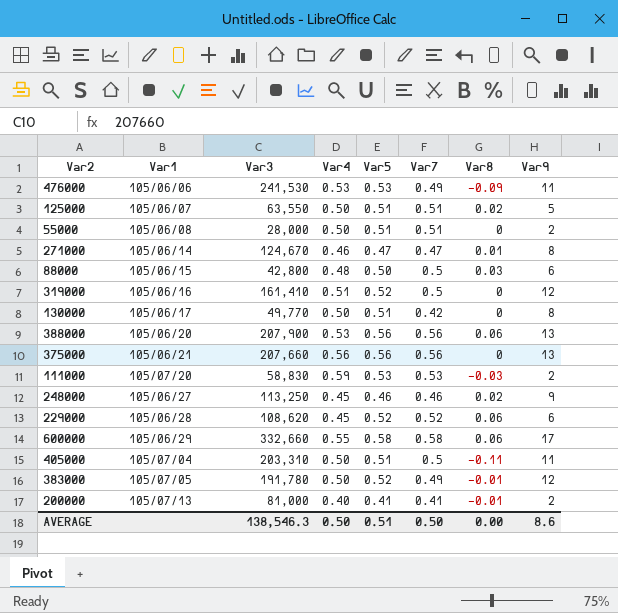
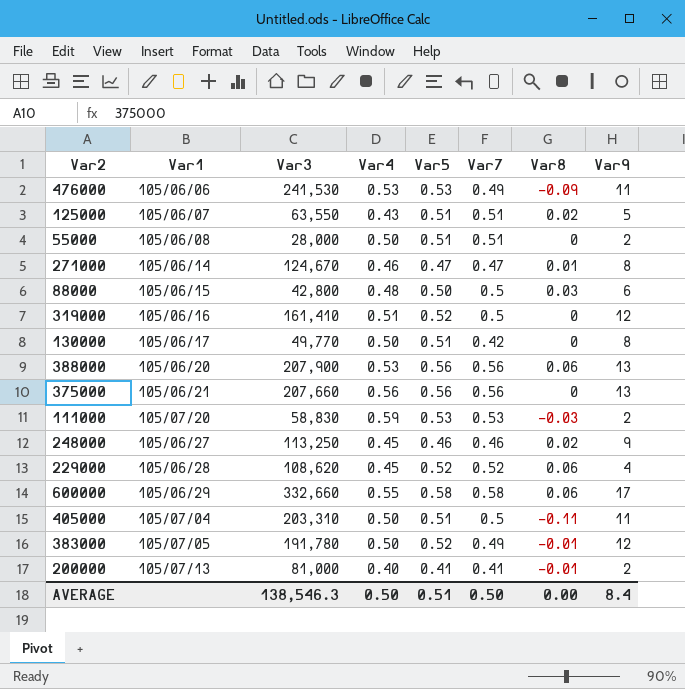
125000 | Var4: 0.50 -> 0.43
229000 | Var9: 6 -> 4
AVERAGE | Var9: 8.6 -> 8.4

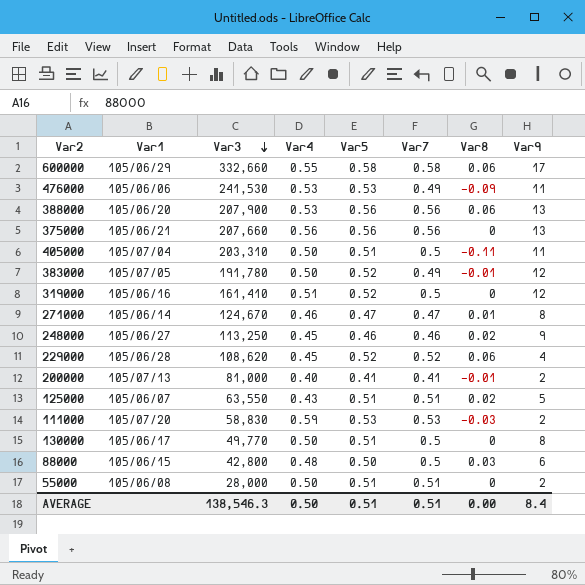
row order: none -> Var3 descending
130000 | Var7: 0.42 -> 0.5
AVERAGE | Var7: 0.50 -> 0.51

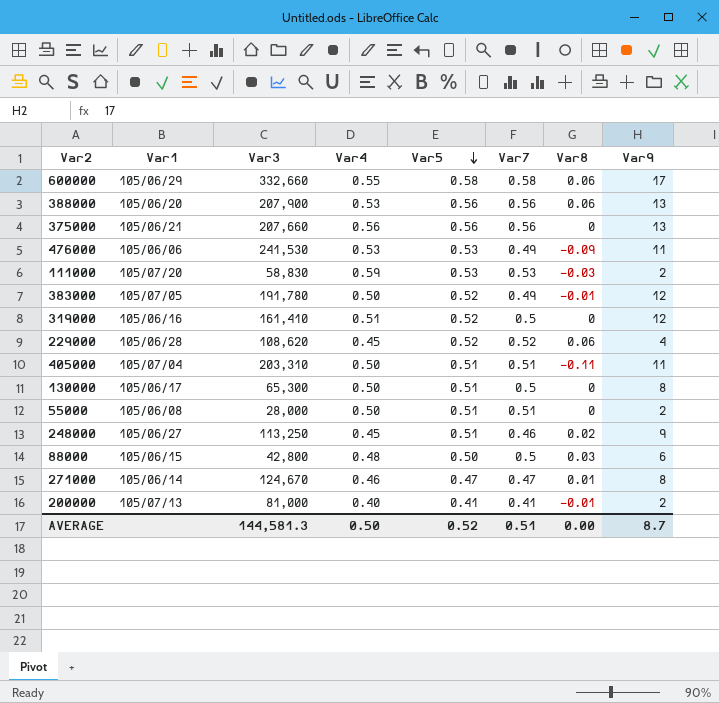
row order: Var3 descending -> Var5 descending
row 125000: 105/06/07 | 63,550 | 0.43 | 0.51 | 0.51 | 0.02 | 5 -> none
405000 | Var7: 0.5 -> 0.51
130000 | Var3: 49,770 -> 65,300
248000 | Var5: 0.46 -> 0.51
AVERAGE | Var3: 138,546.3 -> 144,581.3
AVERAGE | Var5: 0.51 -> 0.52
AVERAGE | Var9: 8.4 -> 8.7

